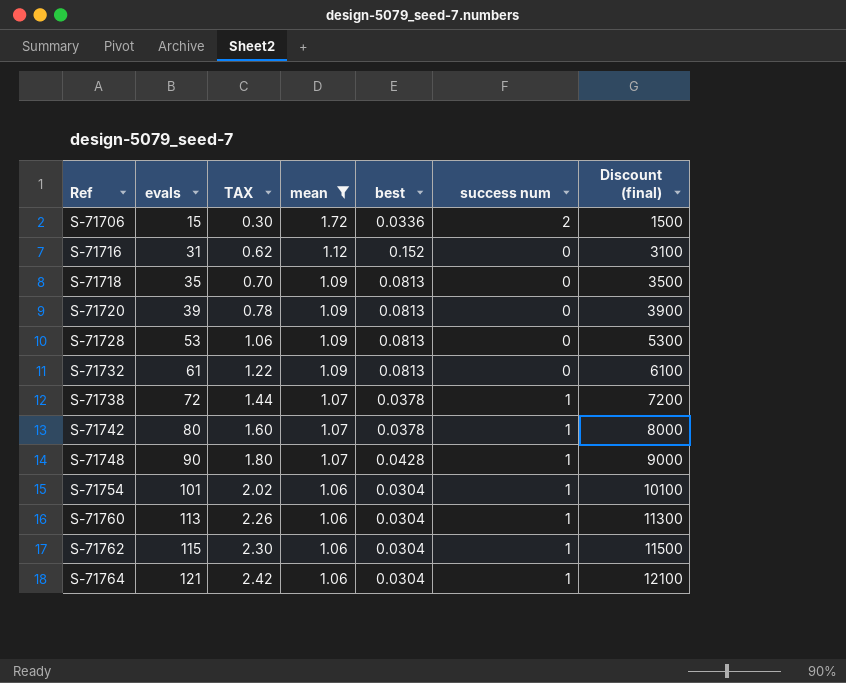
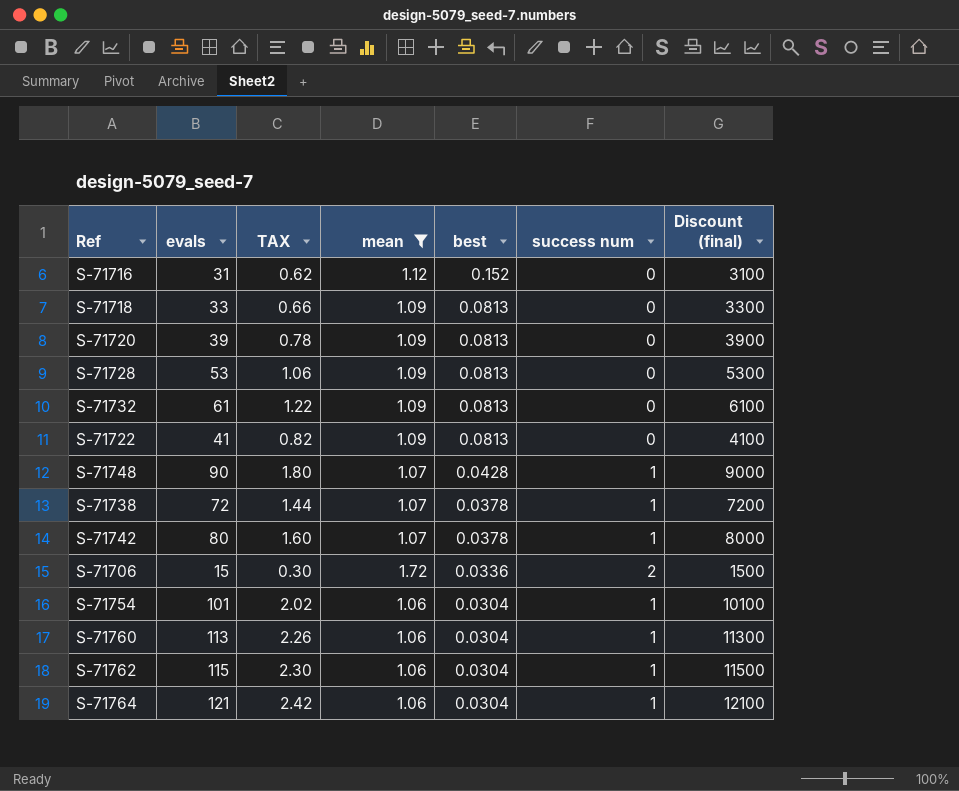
row order: Ref ascending -> best descending
S-71718 | evals: 35 -> 33
S-71718 | TAX: 0.70 -> 0.66
S-71718 | Discount (final): 3500 -> 3300
row S-71722: none -> 41 | 0.82 | 1.09 | 0.0813 | 0 | 4100

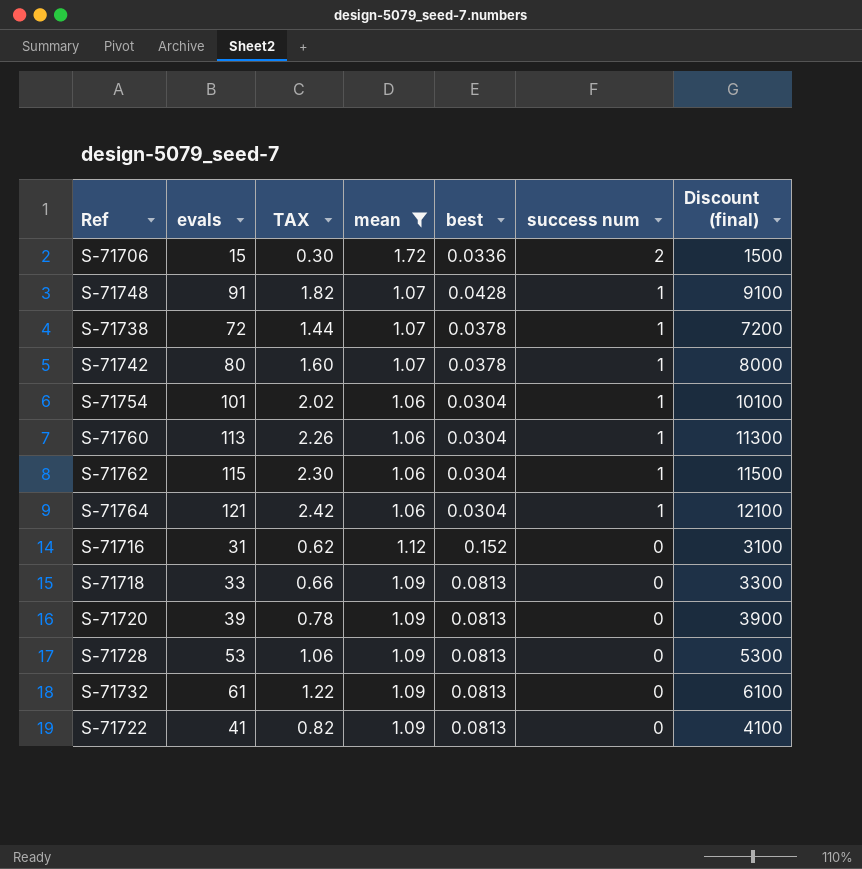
row order: best descending -> success num descending
S-71748 | evals: 90 -> 91
S-71748 | TAX: 1.80 -> 1.82
S-71748 | Discount (final): 9000 -> 9100

